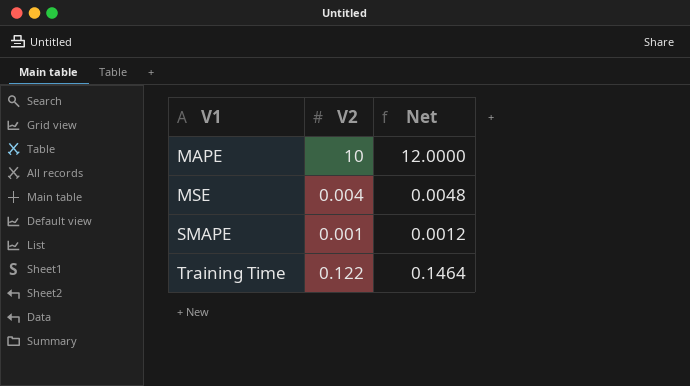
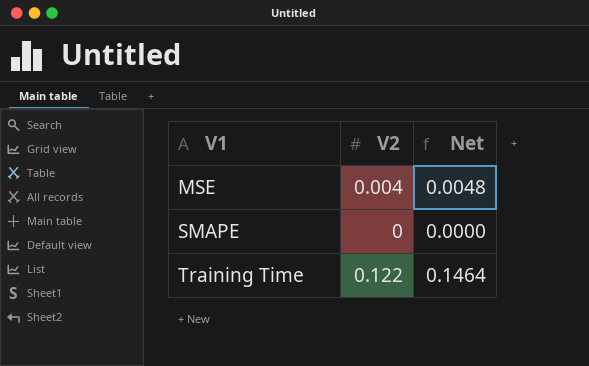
row MAPE: 10 | 12.0000 -> none
SMAPE | V2: 0.001 -> 0
SMAPE | Net: 0.0012 -> 0.0000

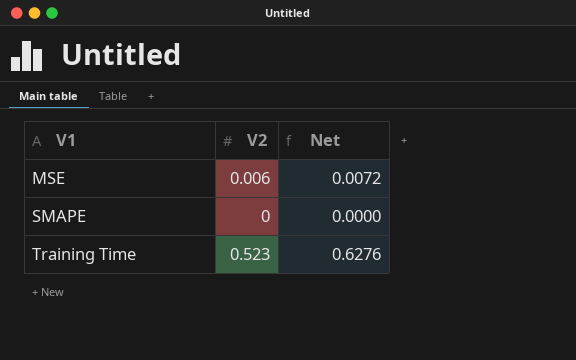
MSE | V2: 0.004 -> 0.006
MSE | Net: 0.0048 -> 0.0072
Training Time | V2: 0.122 -> 0.523
Training Time | Net: 0.1464 -> 0.6276

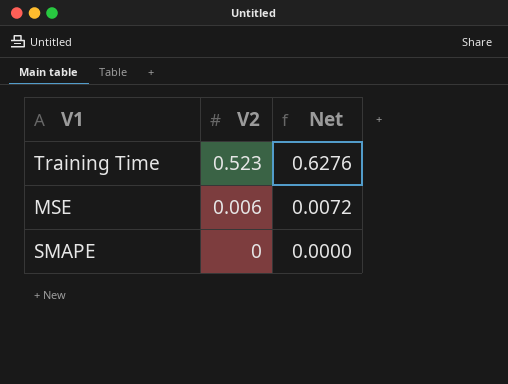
row order: V1 ascending -> V2 descending

